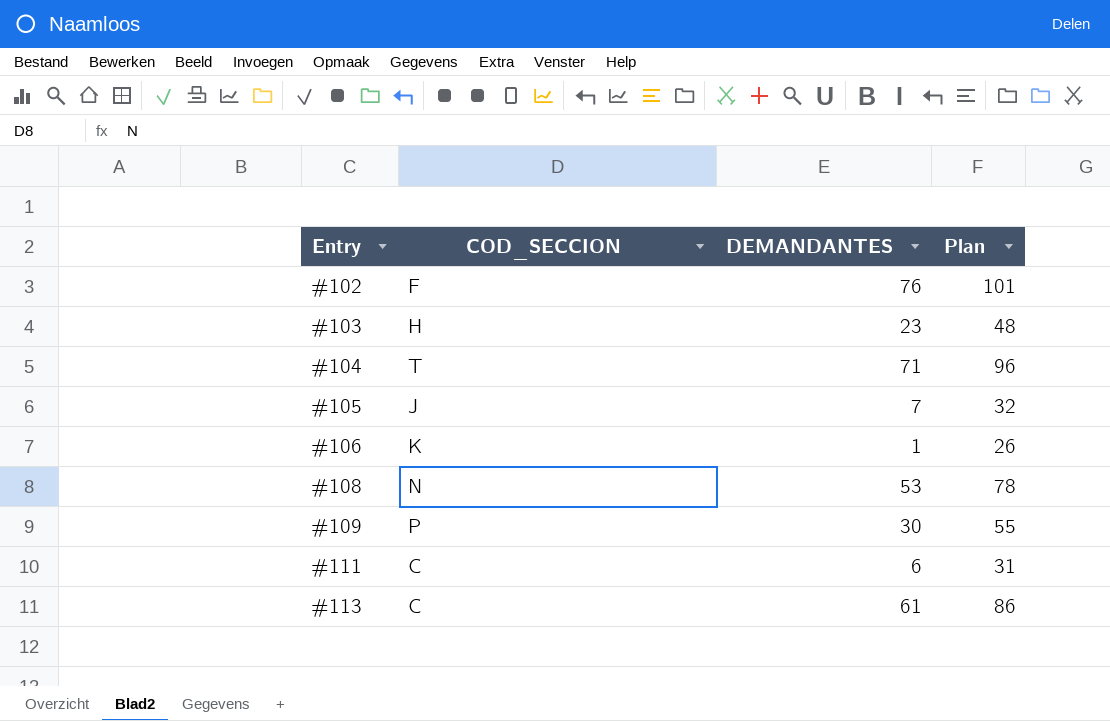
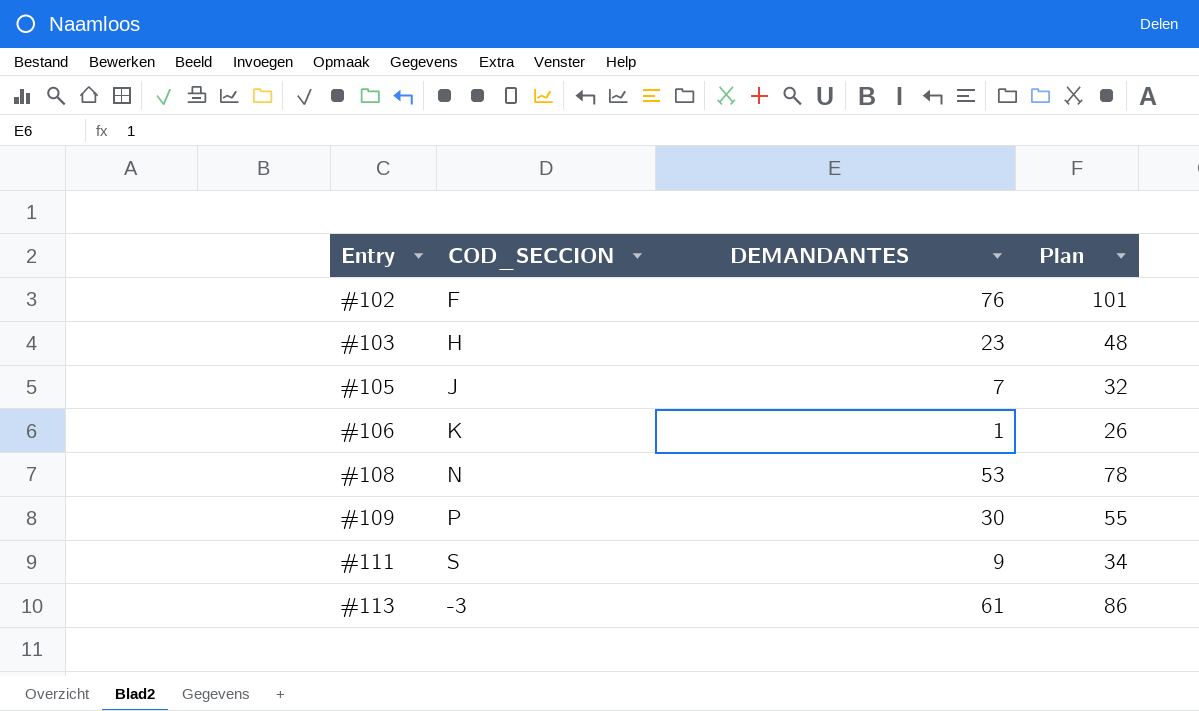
row #104: T | 71 | 96 -> none
#111 | COD_SECCION: C -> S
#111 | DEMANDANTES: 6 -> 9
#111 | Plan: 31 -> 34
#113 | COD_SECCION: C -> -3

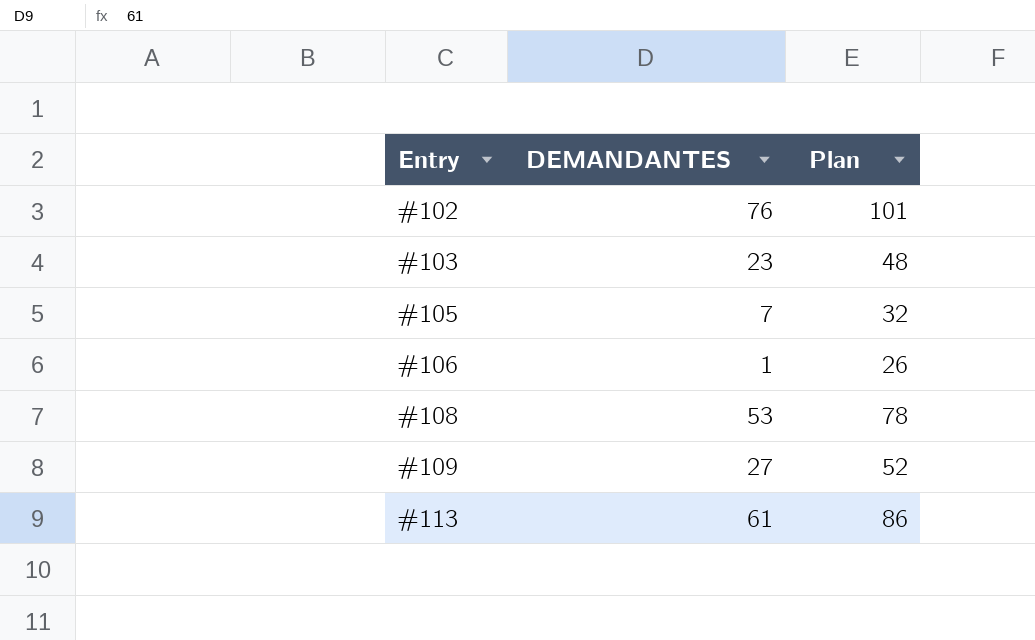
column COD_SECCION | position: 2 -> none
row #111: S | 9 | 34 -> none
#109 | DEMANDANTES: 30 -> 27
#109 | Plan: 55 -> 52

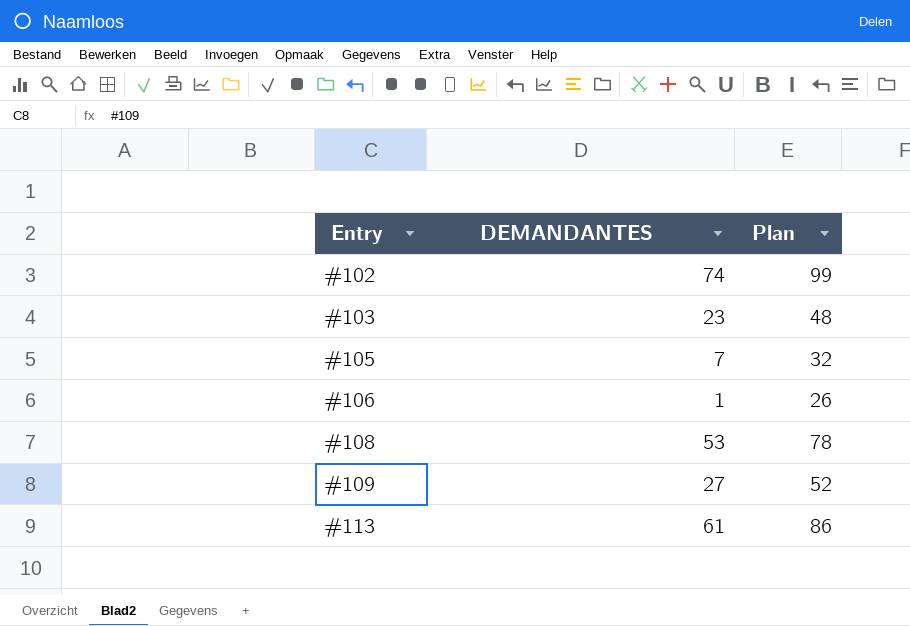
#102 | DEMANDANTES: 76 -> 74
#102 | Plan: 101 -> 99

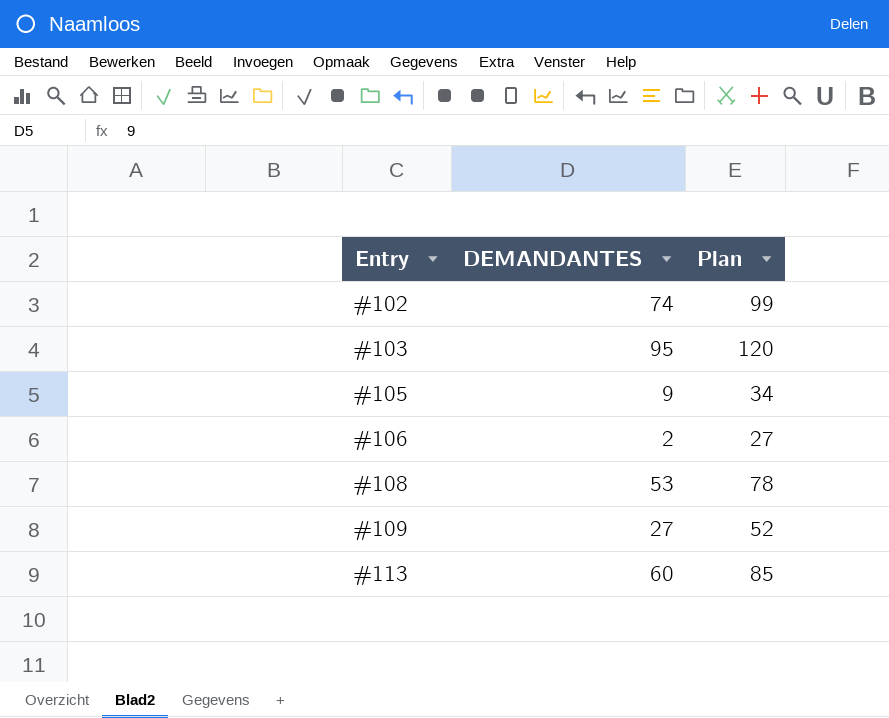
#103 | DEMANDANTES: 23 -> 95
#103 | Plan: 48 -> 120
#105 | DEMANDANTES: 7 -> 9
#105 | Plan: 32 -> 34
#106 | DEMANDANTES: 1 -> 2
#106 | Plan: 26 -> 27
#113 | DEMANDANTES: 61 -> 60
#113 | Plan: 86 -> 85

